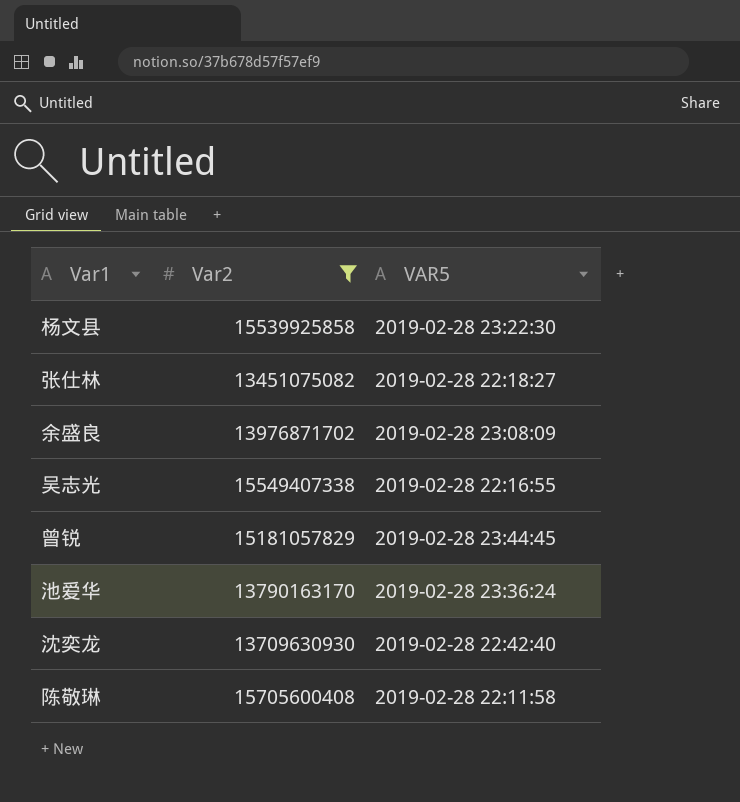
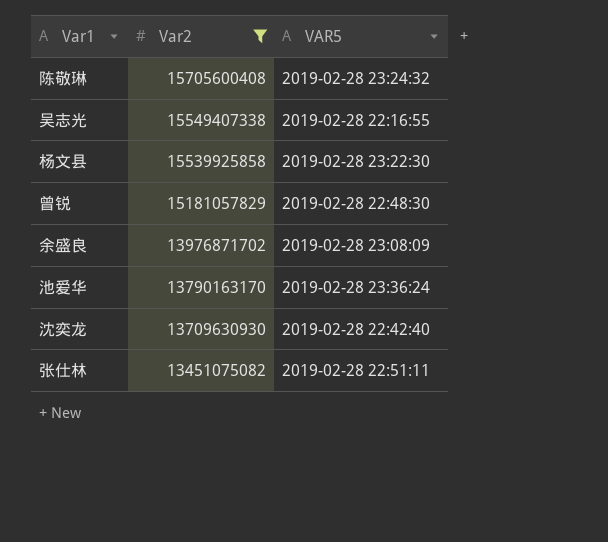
row order: none -> Var2 descending
陈敬琳 | VAR5: 2019-02-28 22:11:58 -> 2019-02-28 23:24:32
曾锐 | VAR5: 2019-02-28 23:44:45 -> 2019-02-28 22:48:30
张仕林 | VAR5: 2019-02-28 22:18:27 -> 2019-02-28 22:51:11

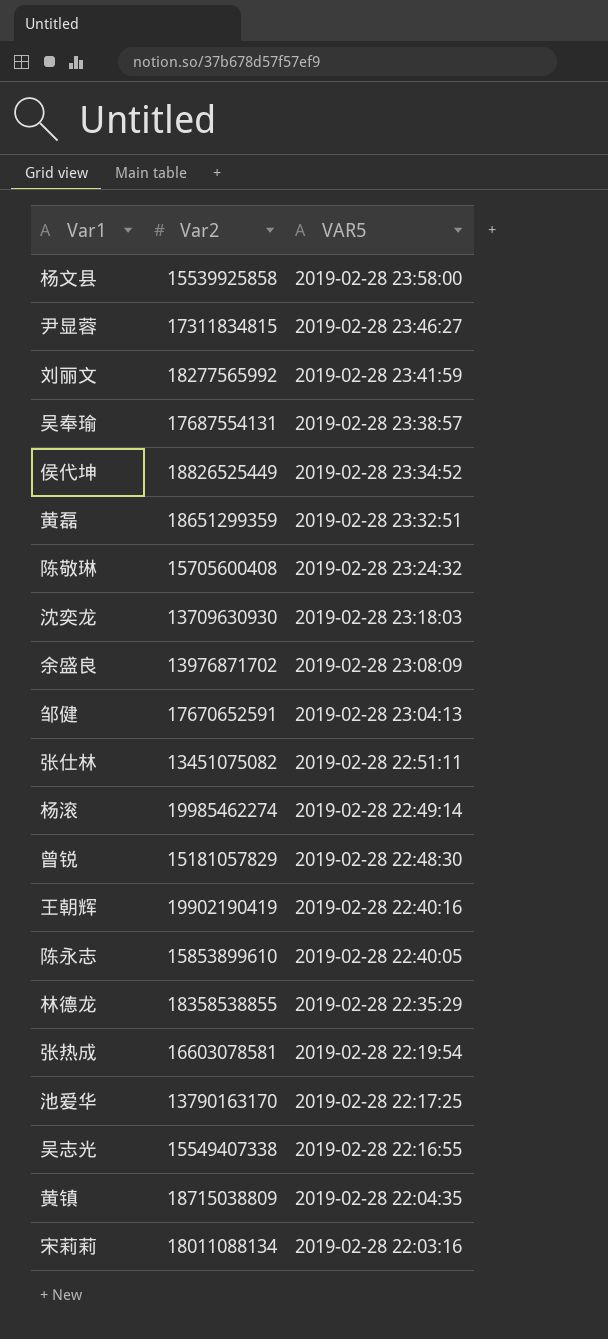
filter: Var2 <= 15705600408 -> none
row order: Var2 descending -> VAR5 descending
杨文县 | VAR5: 2019-02-28 23:22:30 -> 2019-02-28 23:58:00
沈奕龙 | VAR5: 2019-02-28 22:42:40 -> 2019-02-28 23:18:03
池爱华 | VAR5: 2019-02-28 23:36:24 -> 2019-02-28 22:17:25

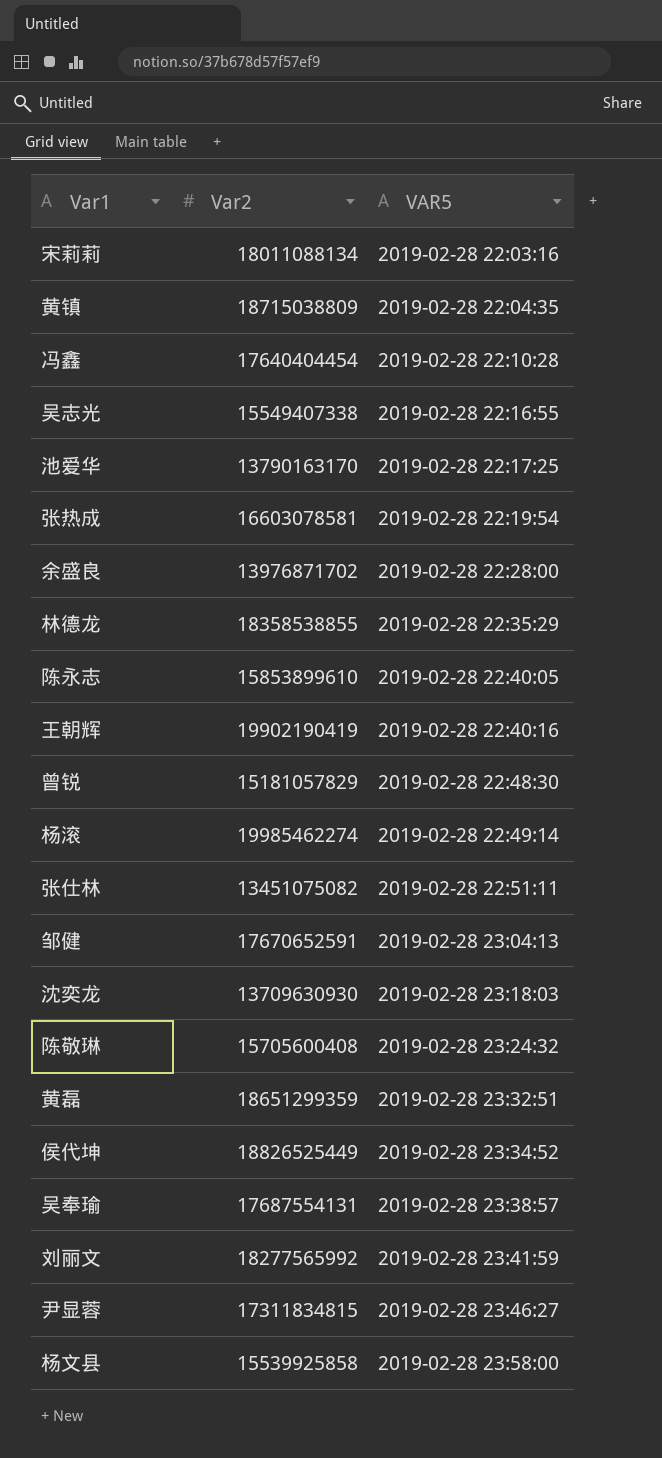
row order: VAR5 descending -> VAR5 ascending
row 冯鑫: none -> 17640404454 | 2019-02-28 22:10:28
余盛良 | VAR5: 2019-02-28 23:08:09 -> 2019-02-28 22:28:00

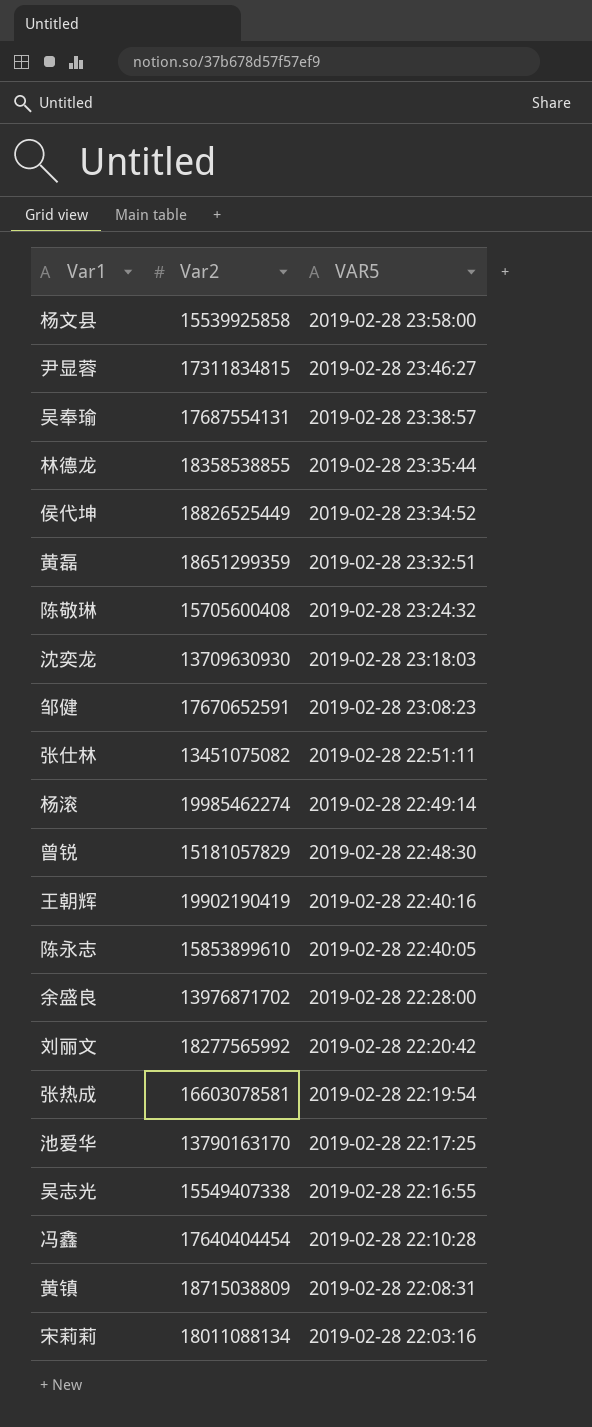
row order: VAR5 ascending -> VAR5 descending
林德龙 | VAR5: 2019-02-28 22:35:29 -> 2019-02-28 23:35:44
邹健 | VAR5: 2019-02-28 23:04:13 -> 2019-02-28 23:08:23
刘丽文 | VAR5: 2019-02-28 23:41:59 -> 2019-02-28 22:20:42
黄镇 | VAR5: 2019-02-28 22:04:35 -> 2019-02-28 22:08:31

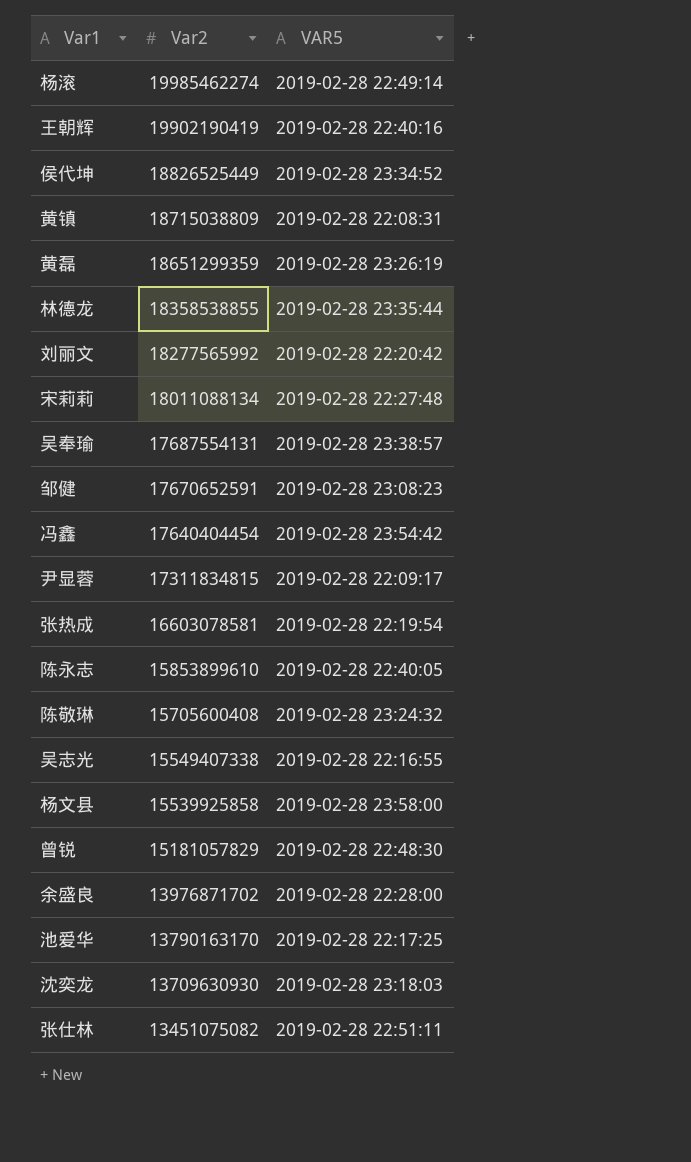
row order: VAR5 descending -> Var2 descending
黄磊 | VAR5: 2019-02-28 23:32:51 -> 2019-02-28 23:26:19
宋莉莉 | VAR5: 2019-02-28 22:03:16 -> 2019-02-28 22:27:48
冯鑫 | VAR5: 2019-02-28 22:10:28 -> 2019-02-28 23:54:42
尹显蓉 | VAR5: 2019-02-28 23:46:27 -> 2019-02-28 22:09:17

